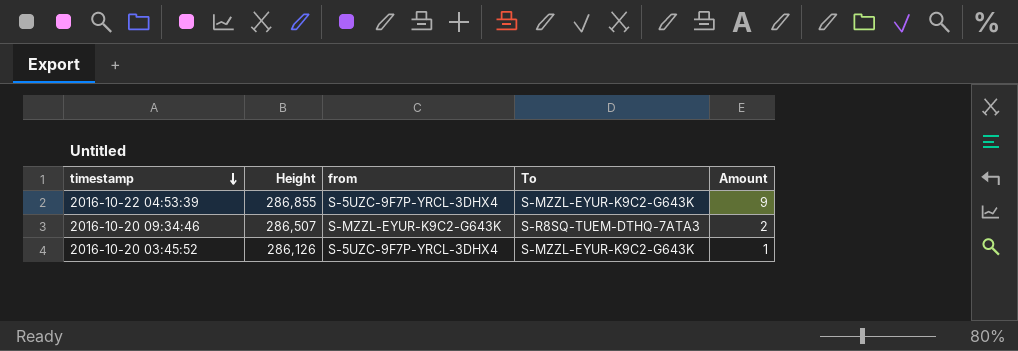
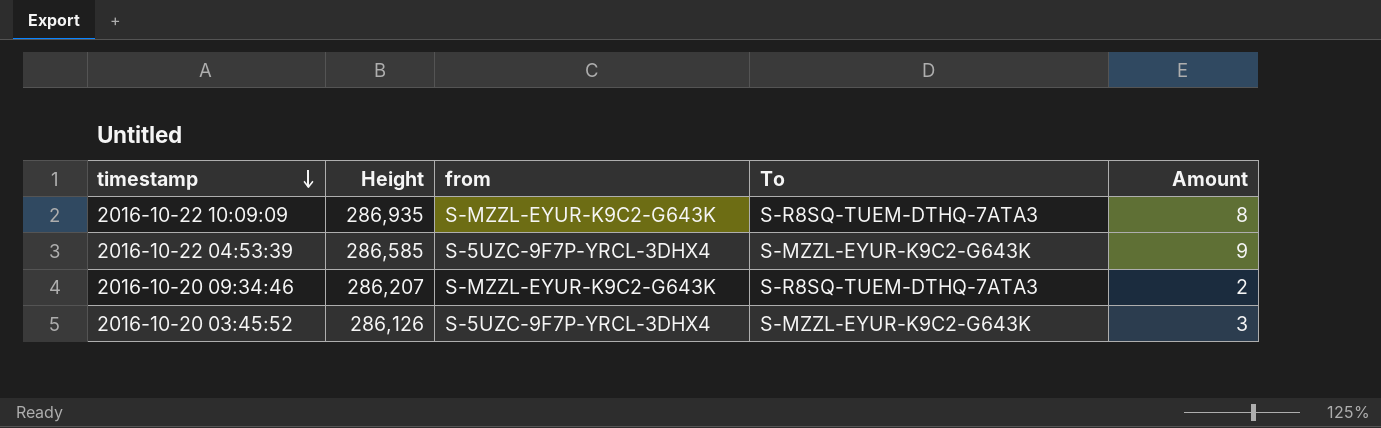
row 2016-10-22 10:09:09: none -> 286,935 | S-MZZL-EYUR-K9C2-G643K | S-R8SQ-TUEM-DTHQ-7ATA3 | 8
2016-10-22 04:53:39 | Height: 286,855 -> 286,585
2016-10-20 09:34:46 | Height: 286,507 -> 286,207
2016-10-20 03:45:52 | Amount: 1 -> 3

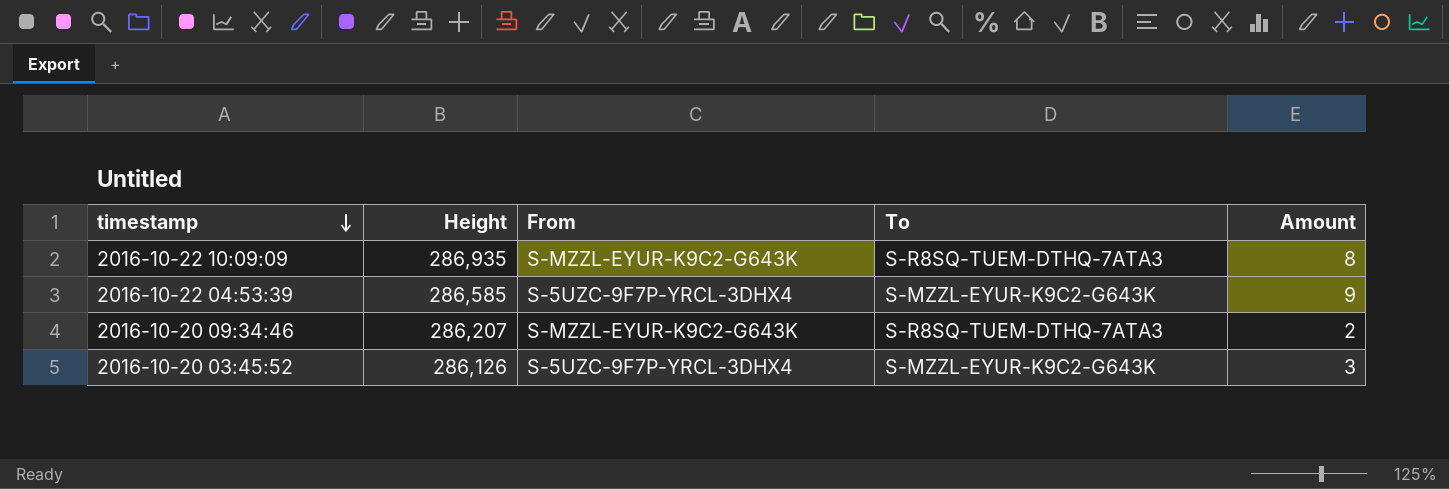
column name: from -> From

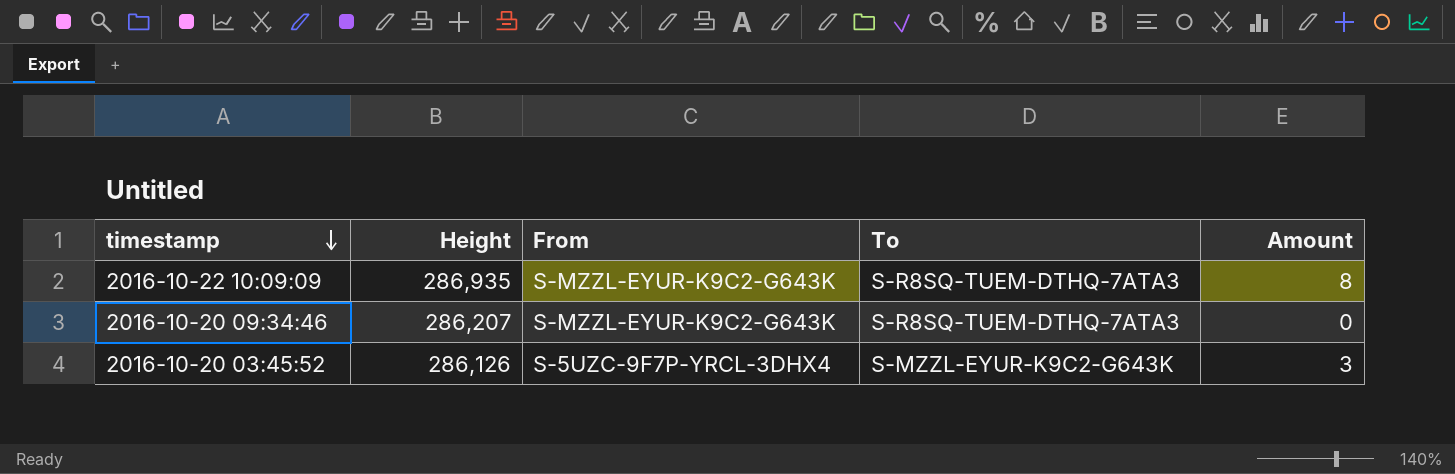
row 2016-10-22 04:53:39: 286,585 | S-5UZC-9F7P-YRCL-3DHX4 | S-MZZL-EYUR-K9C2-G643K | 9 -> none
2016-10-20 09:34:46 | Amount: 2 -> 0

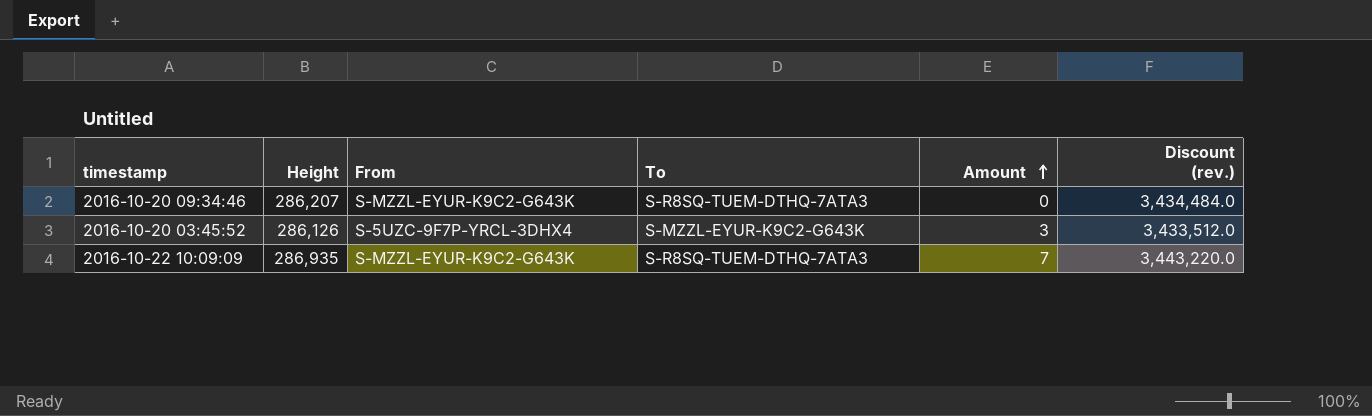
row order: timestamp descending -> Amount ascending
column Discount (rev.) | formula: none -> [Height] * 12
2016-10-22 10:09:09 | Amount: 8 -> 7

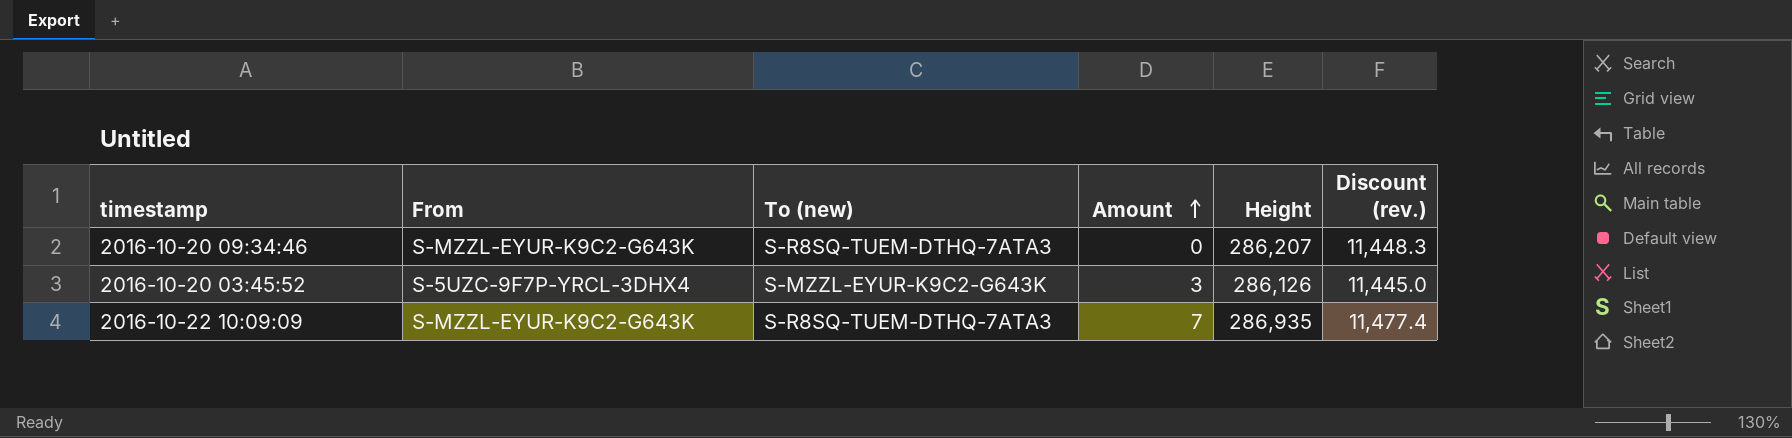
column name: To -> To (new)
column Height | position: 2 -> 5
column Discount (rev.) | formula: [Height] * 12 -> [Height] * 0.04

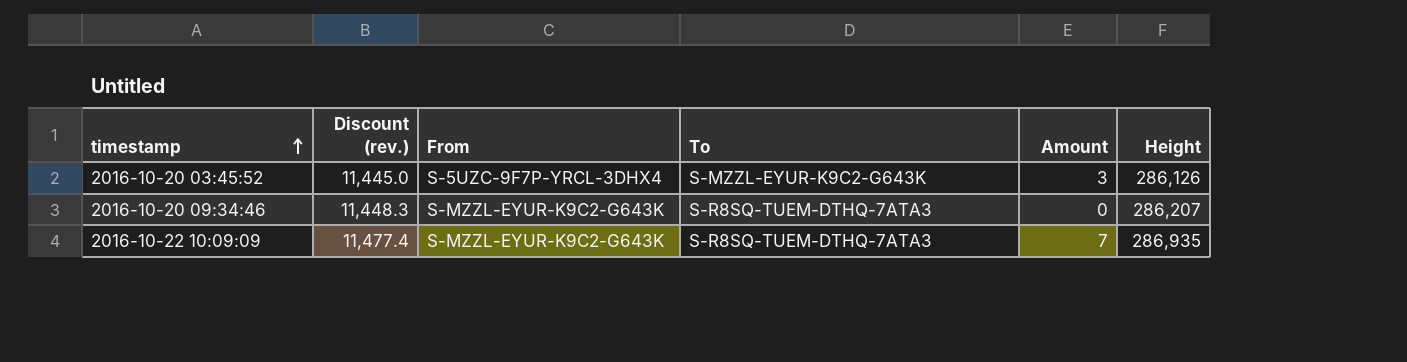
row order: Amount ascending -> timestamp ascending
column Discount (rev.) | position: 6 -> 2
column name: To (new) -> To

